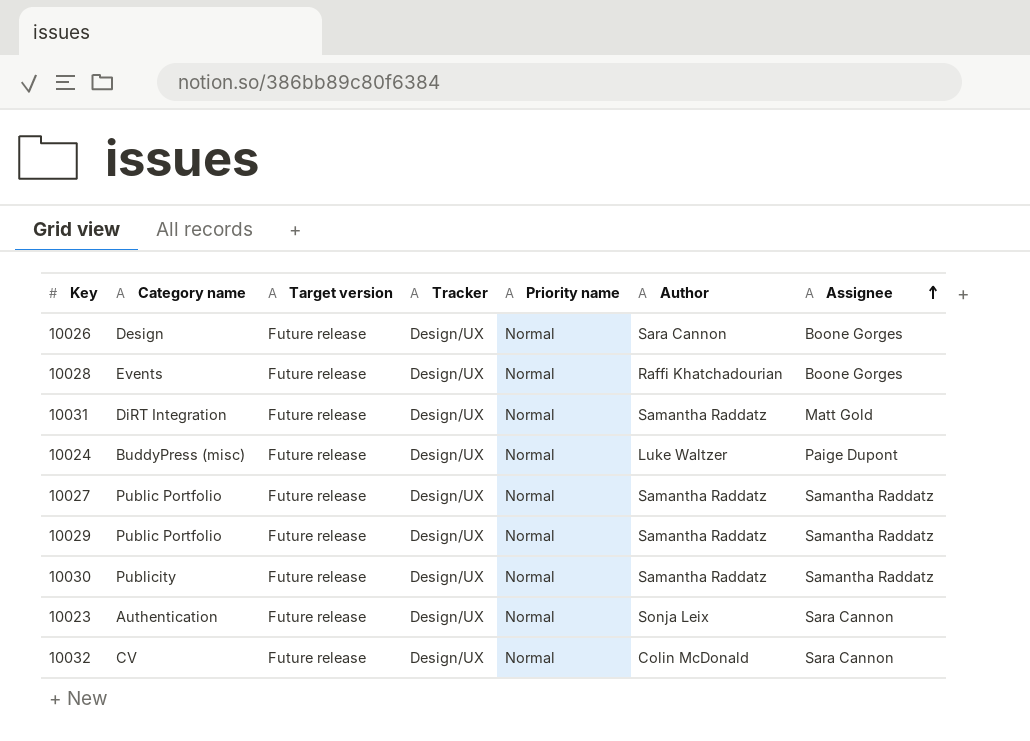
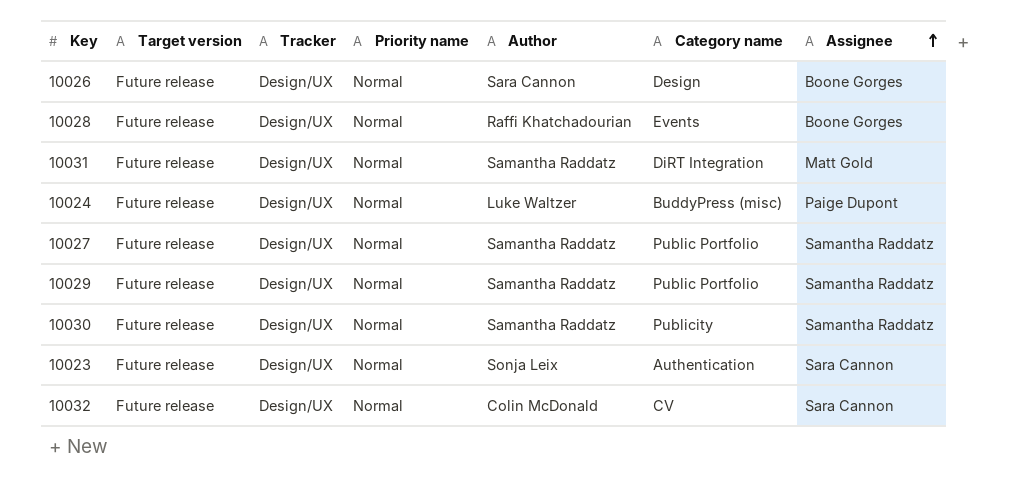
column Category name | position: 2 -> 6

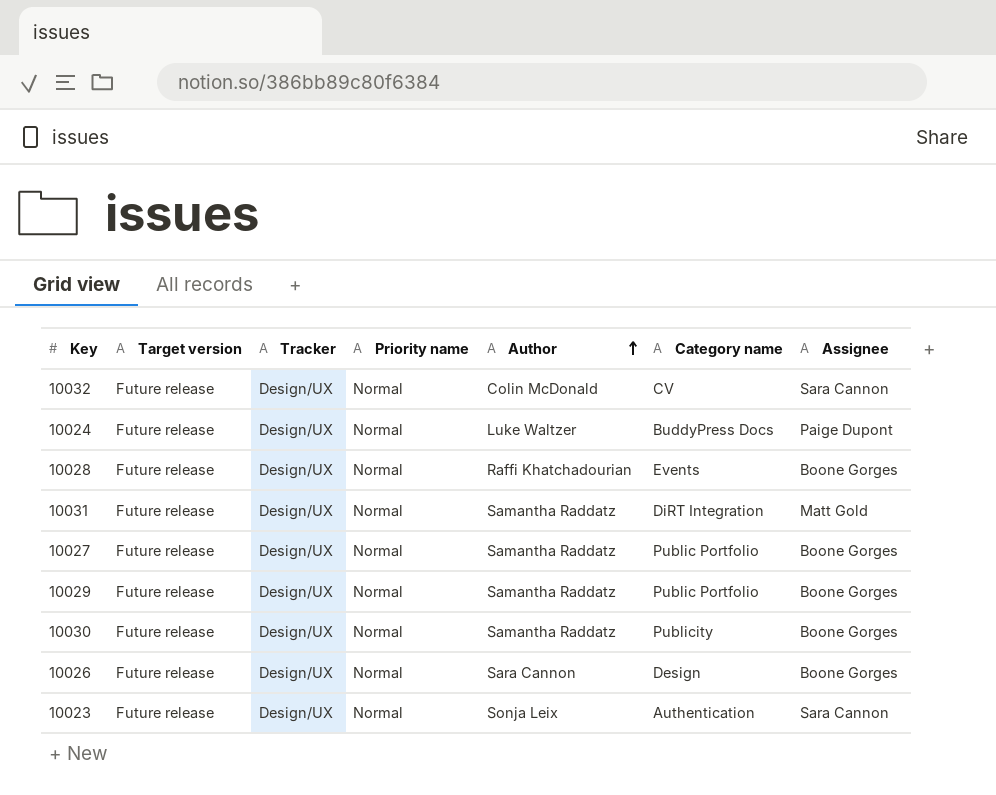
row order: Assignee ascending -> Author ascending
10024 | Category name: BuddyPress (misc) -> BuddyPress Docs
10027 | Assignee: Samantha Raddatz -> Boone Gorges
10029 | Assignee: Samantha Raddatz -> Boone Gorges
10030 | Assignee: Samantha Raddatz -> Boone Gorges

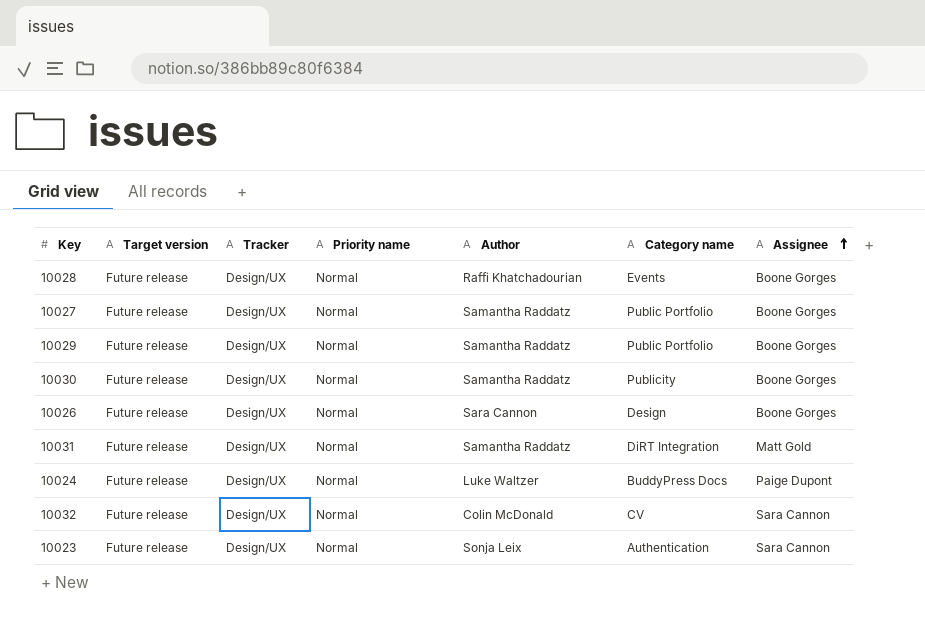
row order: Author ascending -> Assignee ascending

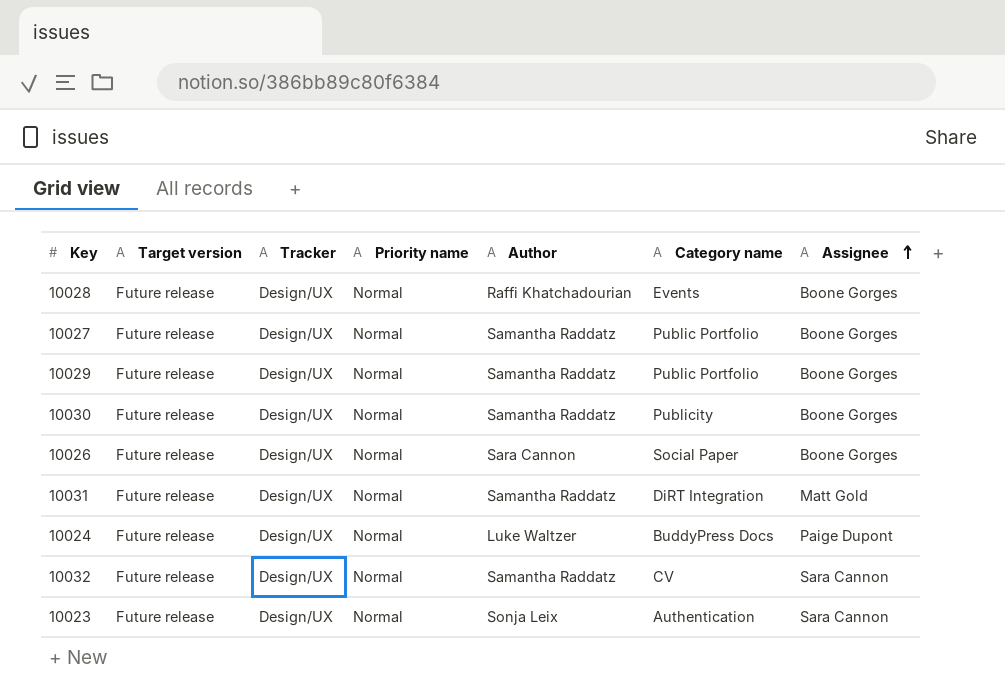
10026 | Category name: Design -> Social Paper
10032 | Author: Colin McDonald -> Samantha Raddatz

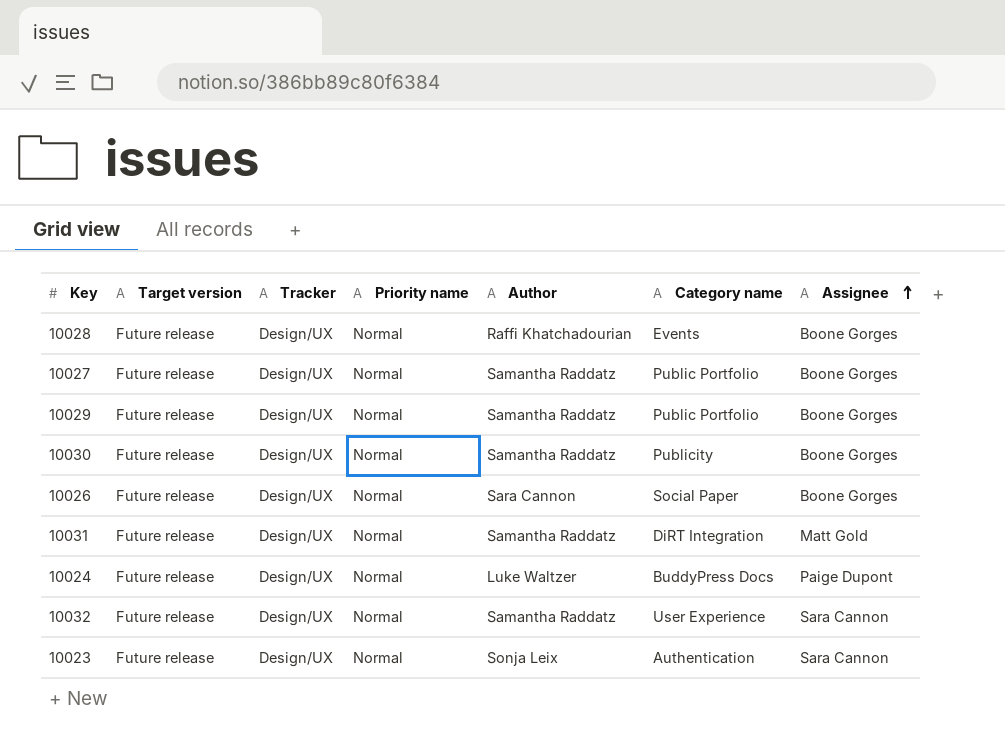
10032 | Category name: CV -> User Experience

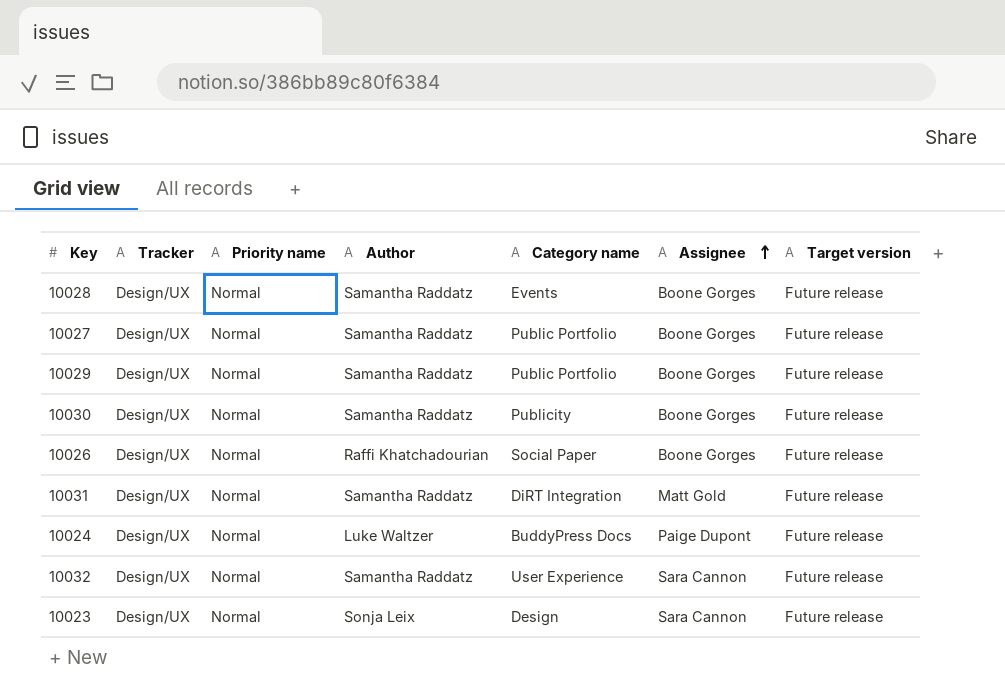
column Target version | position: 2 -> 7
10028 | Author: Raffi Khatchadourian -> Samantha Raddatz
10026 | Author: Sara Cannon -> Raffi Khatchadourian
10023 | Category name: Authentication -> Design

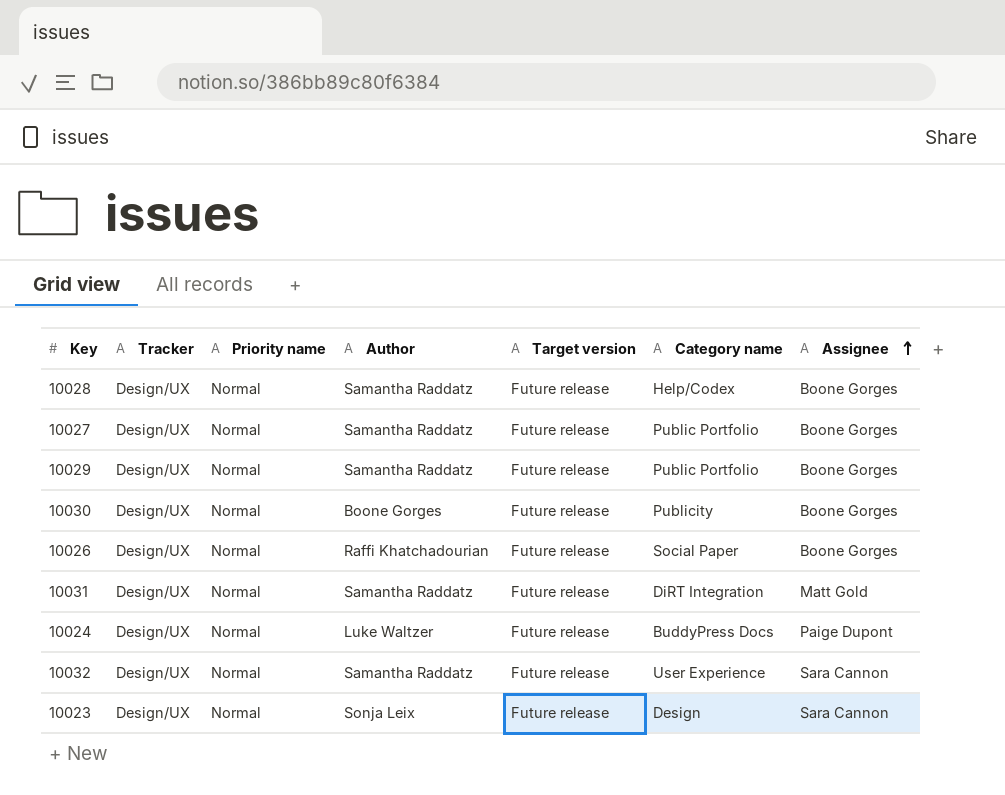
column Target version | position: 7 -> 5
10028 | Category name: Events -> Help/Codex
10030 | Author: Samantha Raddatz -> Boone Gorges

